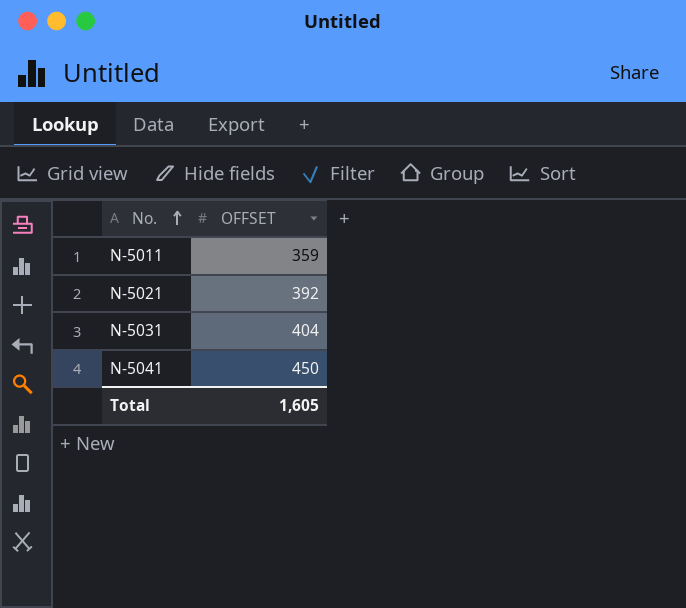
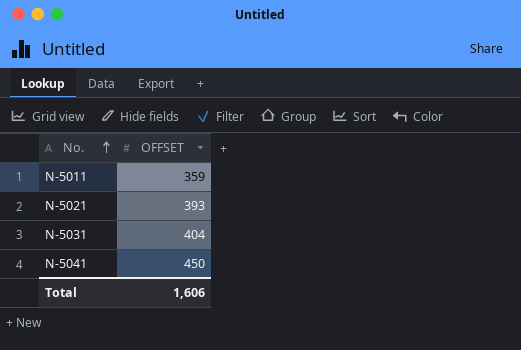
N-5021 | OFFSET: 392 -> 393
Total | OFFSET: 1,605 -> 1,606

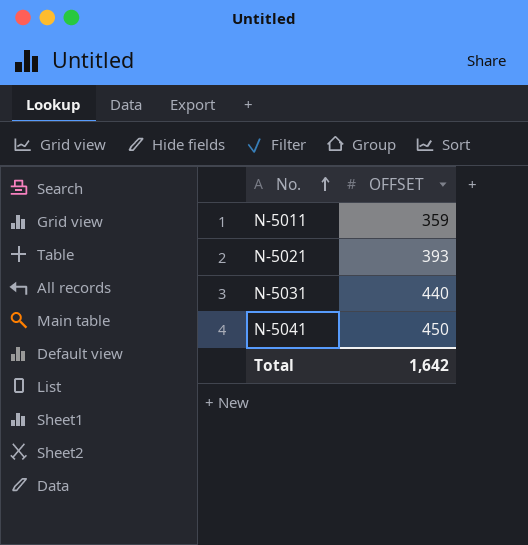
N-5031 | OFFSET: 404 -> 440
Total | OFFSET: 1,606 -> 1,642

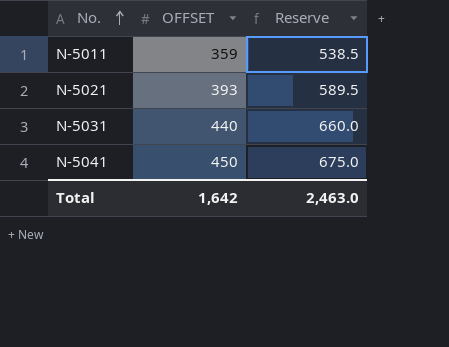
column Reserve | formula: none -> [OFFSET] * 1.5

